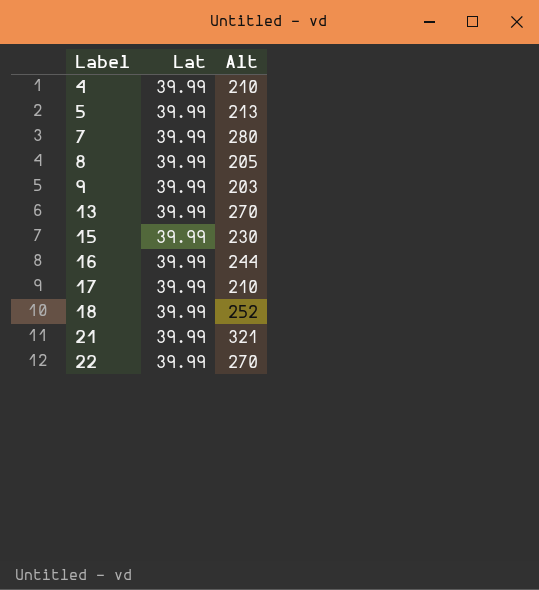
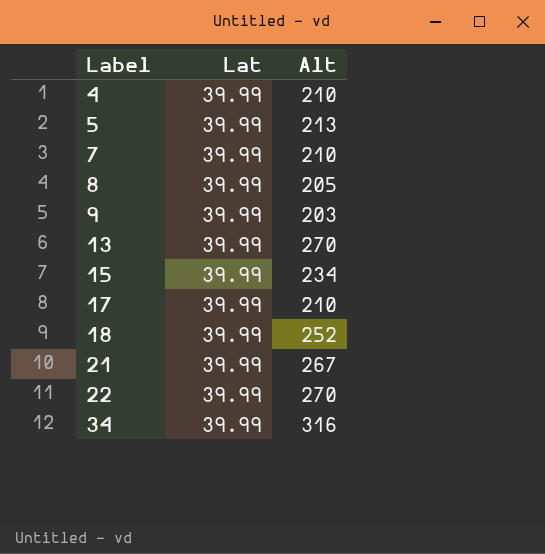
row 16: 39.99 | 244 -> none
7 | Alt: 280 -> 210
15 | Alt: 230 -> 234
21 | Alt: 321 -> 267
row 34: none -> 39.99 | 316

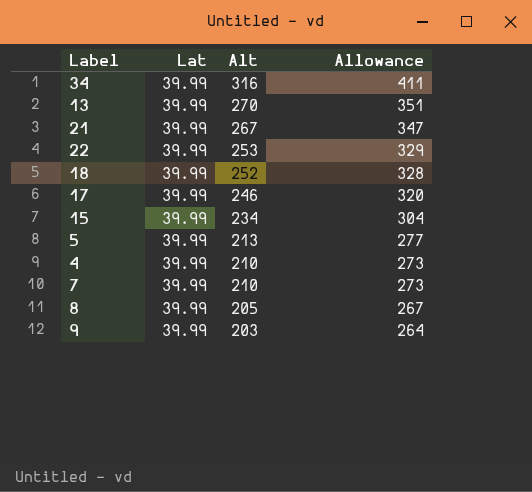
row order: Label ascending -> Alt descending
column Allowance | formula: none -> [Alt] * 1.3
22 | Alt: 270 -> 253
17 | Alt: 210 -> 246

